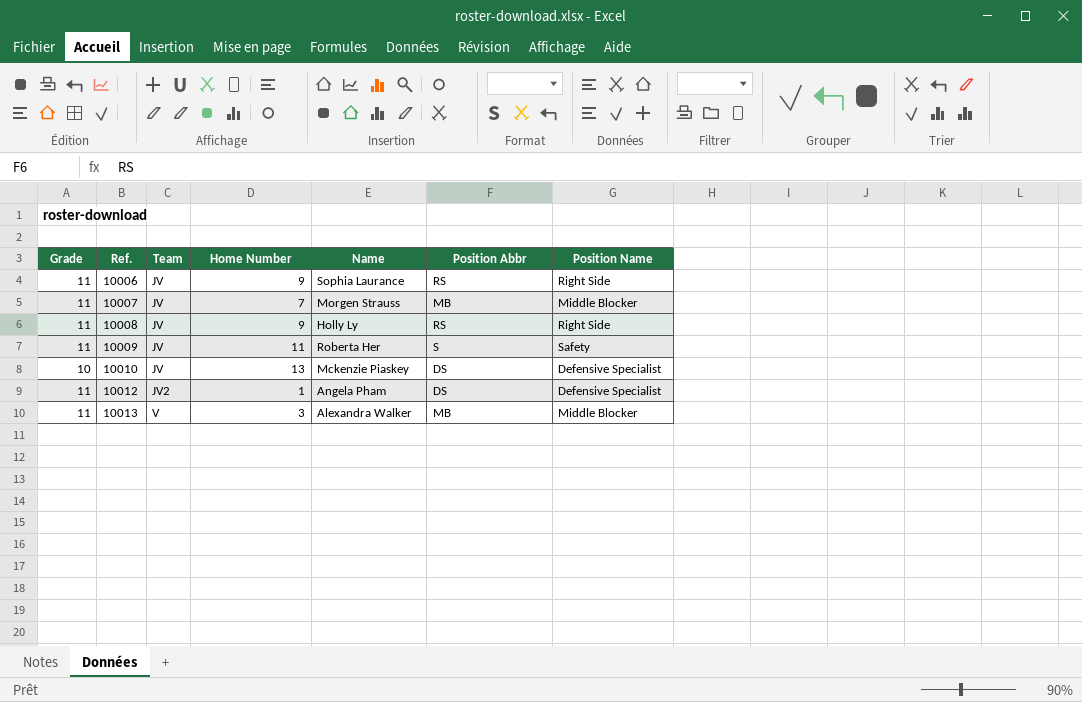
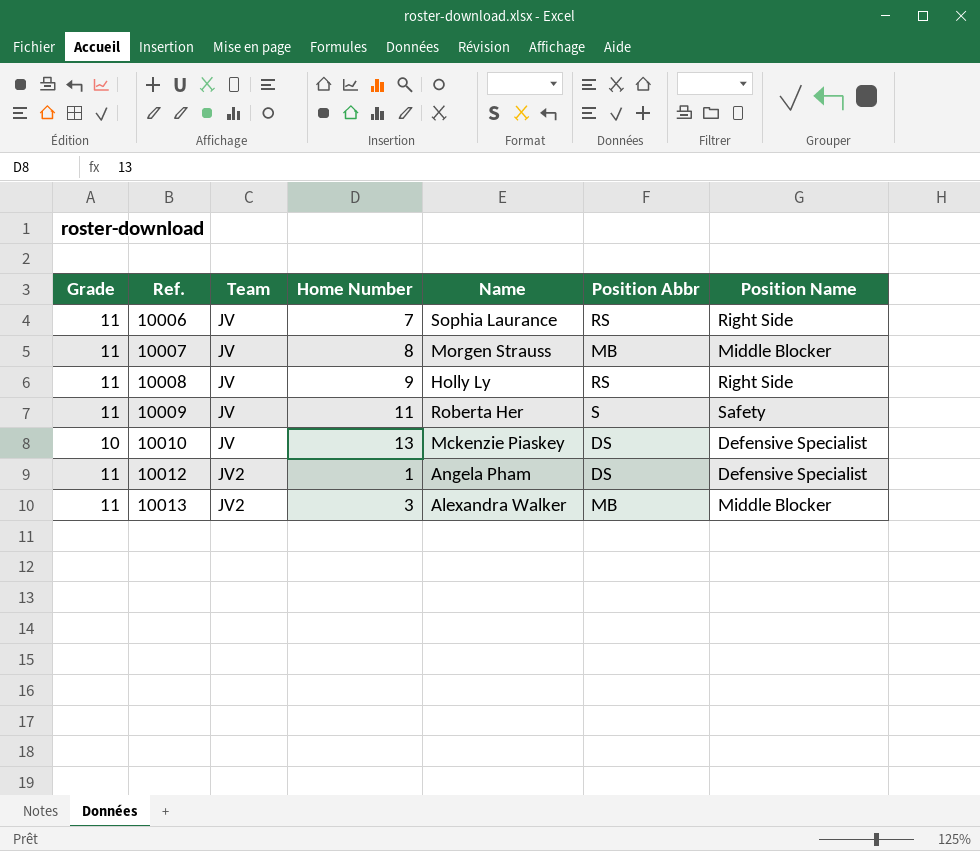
10006 | Home Number: 9 -> 7
10007 | Home Number: 7 -> 8
10013 | Team: V -> JV2

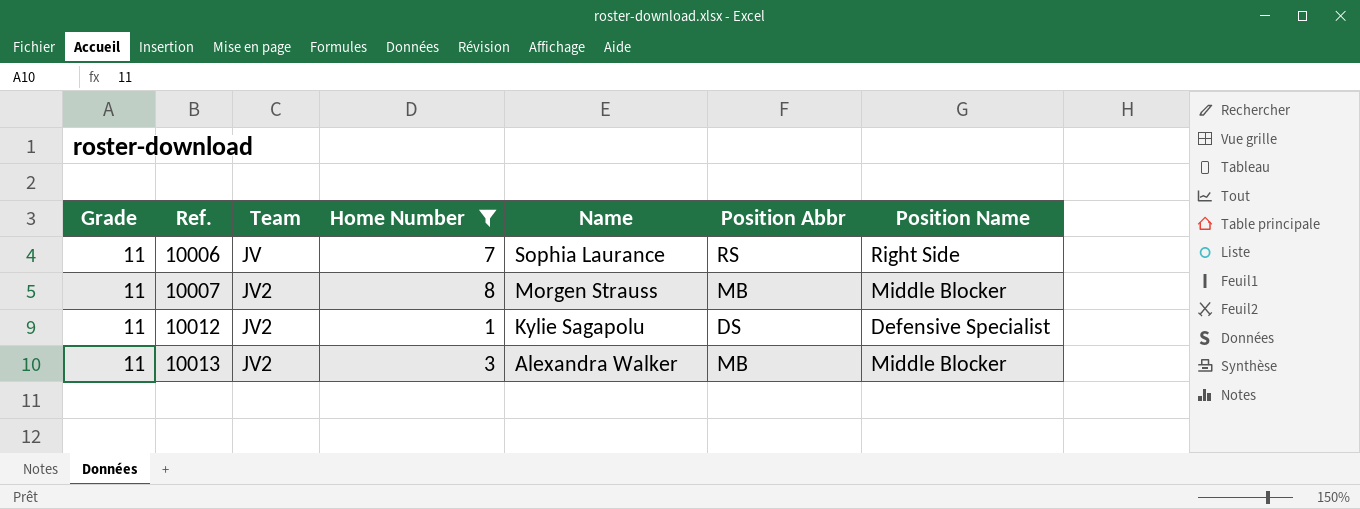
filter: none -> Home Number <= 8
10007 | Team: JV -> JV2
10012 | Name: Angela Pham -> Kylie Sagapolu

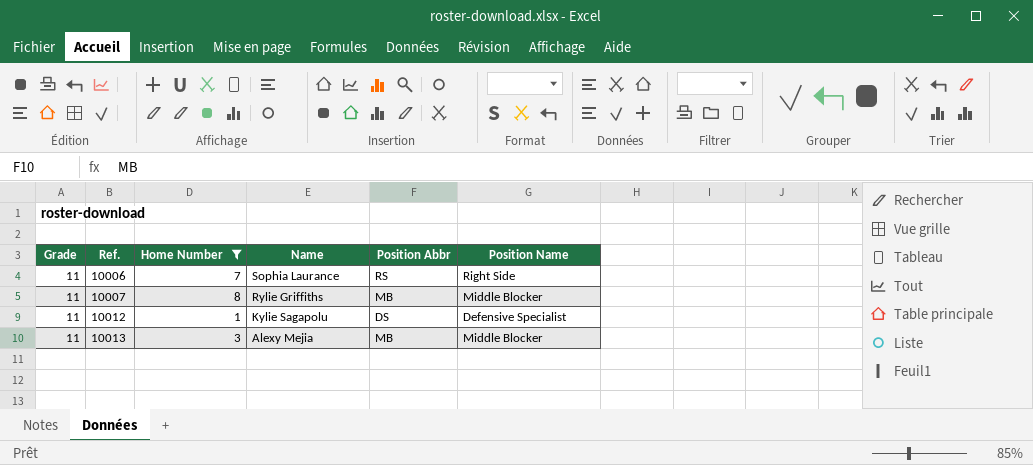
column Team | position: 3 -> none
10007 | Name: Morgen Strauss -> Rylie Griffiths
10013 | Name: Alexandra Walker -> Alexy Mejia

